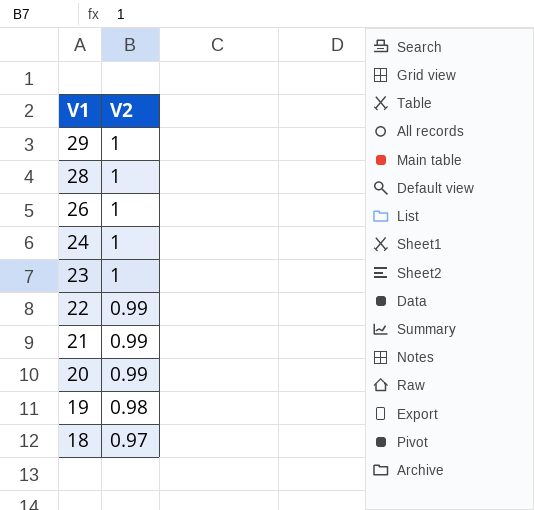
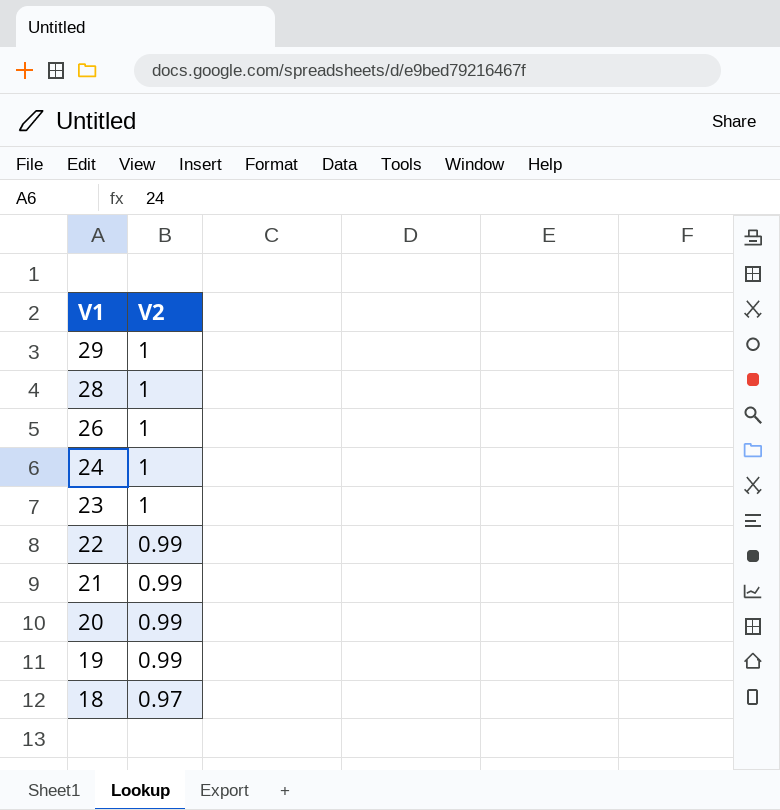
19 | V2: 0.98 -> 0.99

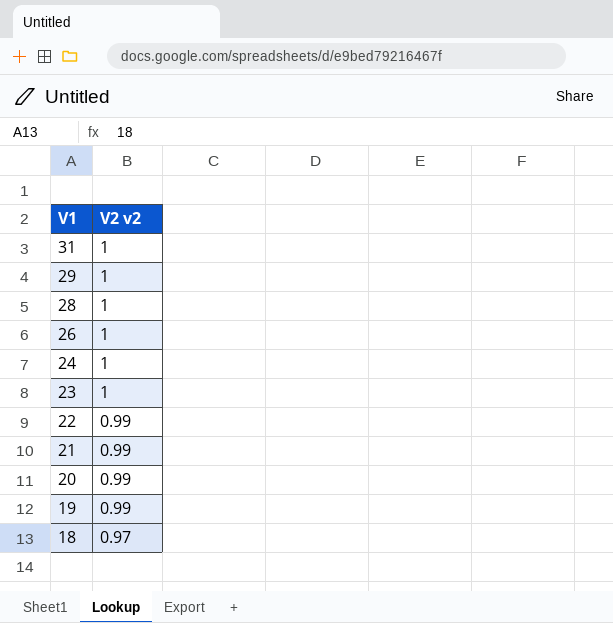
column name: V2 -> V2 v2
row 31: none -> 1

